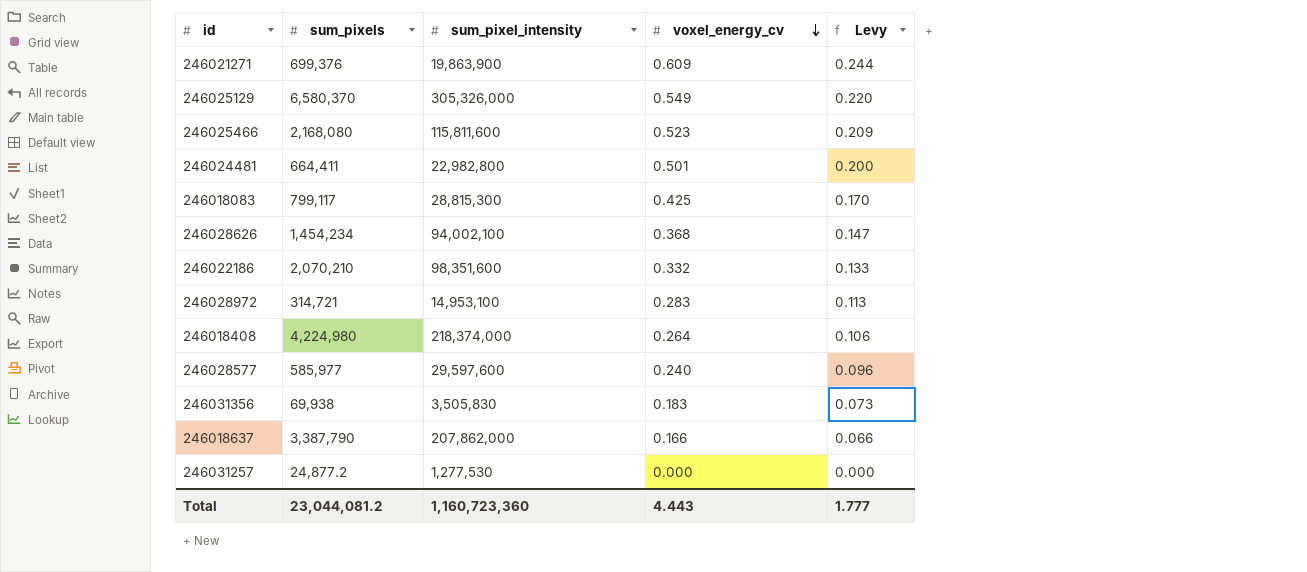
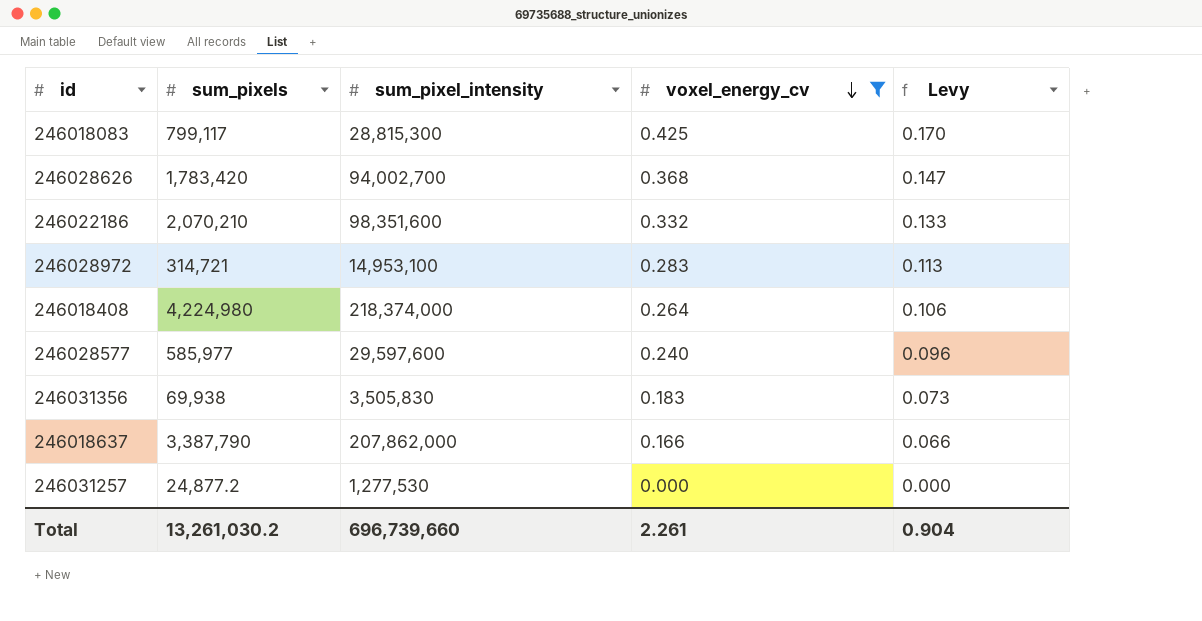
filter: none -> voxel_energy_cv <= 0.425
246028626 | sum_pixels: 1,454,234 -> 1,783,420
246028626 | sum_pixel_intensity: 94,002,100 -> 94,002,700
Total | sum_pixels: 23,044,081.2 -> 13,261,030.2
Total | sum_pixel_intensity: 1,160,723,360 -> 696,739,660
Total | voxel_energy_cv: 4.443 -> 2.261
Total | Levy: 1.777 -> 0.904

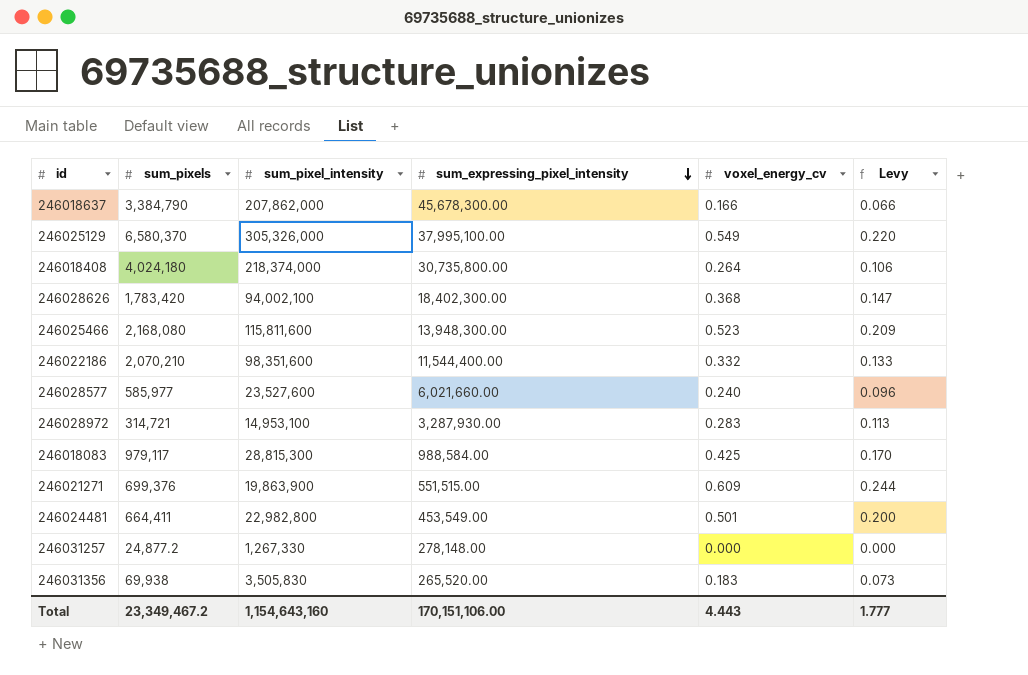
filter: voxel_energy_cv <= 0.425 -> none
row order: voxel_energy_cv descending -> sum_expressing_pixel_intensity descending
column sum_expressing_pixel_intensity | position: none -> 4
246018637 | sum_pixels: 3,387,790 -> 3,384,790
246018408 | sum_pixels: 4,224,980 -> 4,024,180
246028626 | sum_pixel_intensity: 94,002,700 -> 94,002,100
246028577 | sum_pixel_intensity: 29,597,600 -> 23,527,600
246018083 | sum_pixels: 799,117 -> 979,117
246031257 | sum_pixel_intensity: 1,277,530 -> 1,267,330
Total | sum_pixels: 13,261,030.2 -> 23,349,467.2
Total | sum_pixel_intensity: 696,739,660 -> 1,154,643,160
Total | voxel_energy_cv: 2.261 -> 4.443
Total | Levy: 0.904 -> 1.777

